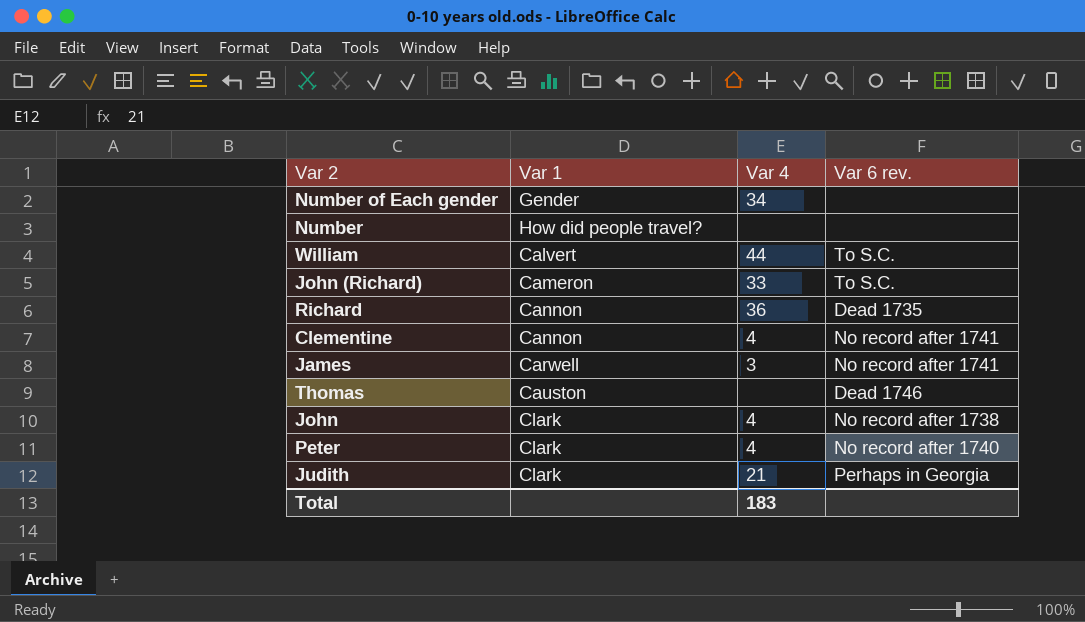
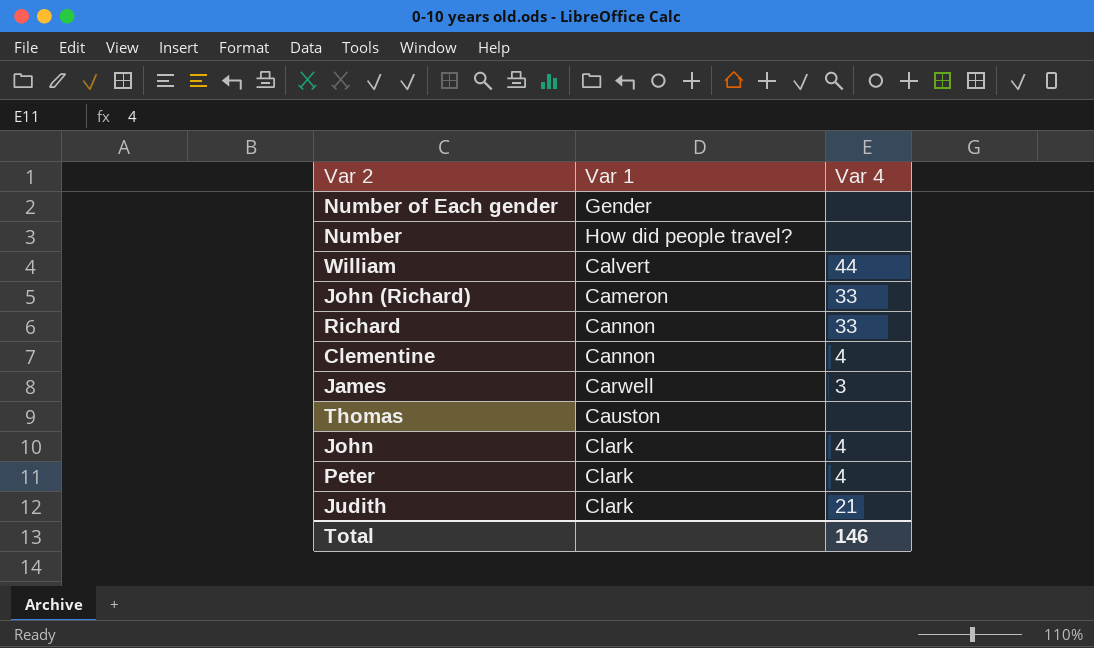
column Var 6 rev. | position: 4 -> none
Number of Each gender | Var 4: 34 -> none
Richard | Var 4: 36 -> 33
Total | Var 4: 183 -> 146

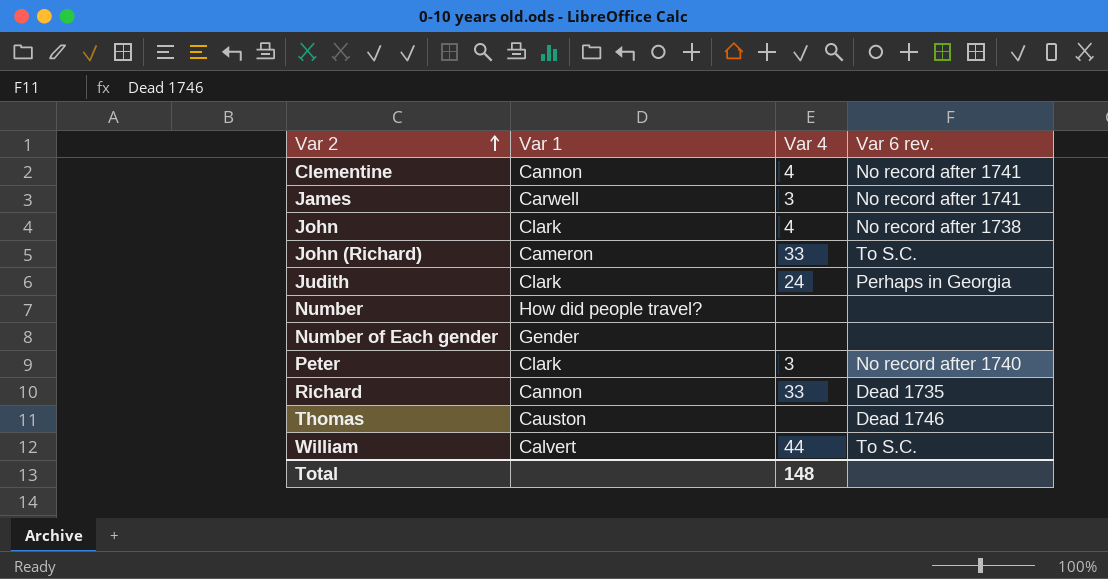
row order: none -> Var 2 ascending
column Var 6 rev. | position: none -> 4
Judith | Var 4: 21 -> 24
Peter | Var 4: 4 -> 3
Total | Var 4: 146 -> 148

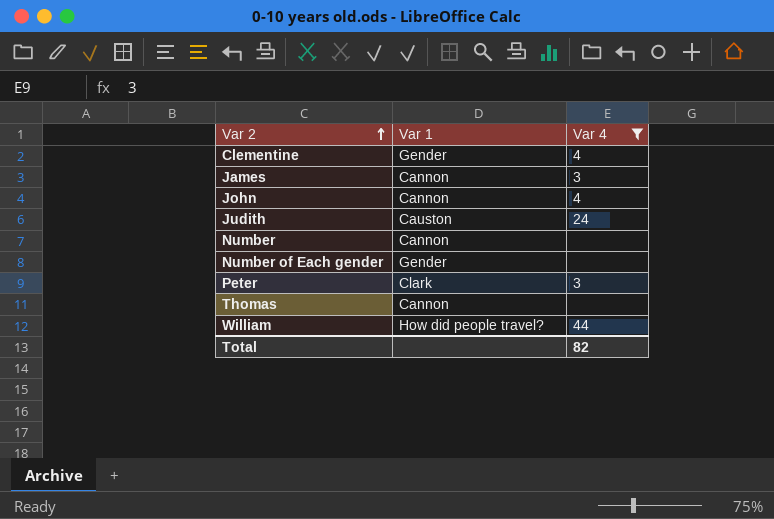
filter: none -> Var 4 != 33
column Var 6 rev. | position: 4 -> none
Clementine | Var 1: Cannon -> Gender
James | Var 1: Carwell -> Cannon
John | Var 1: Clark -> Cannon
Judith | Var 1: Clark -> Causton
Number | Var 1: How did people travel? -> Cannon
Thomas | Var 1: Causton -> Cannon
William | Var 1: Calvert -> How did people travel?
Total | Var 4: 148 -> 82

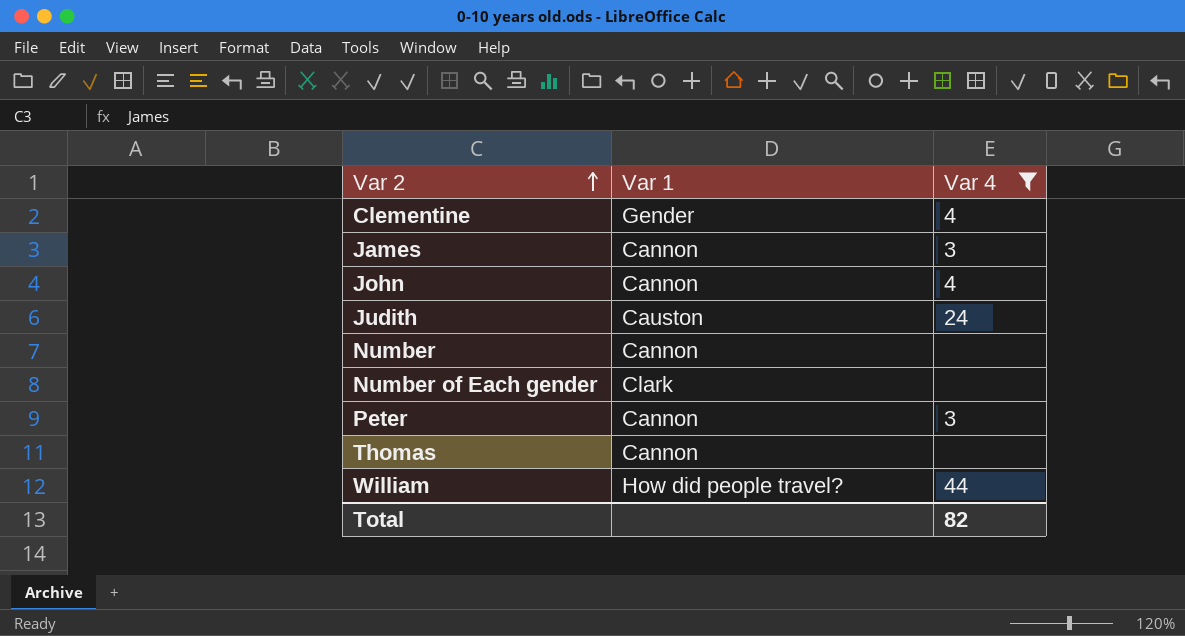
Number of Each gender | Var 1: Gender -> Clark
Peter | Var 1: Clark -> Cannon

